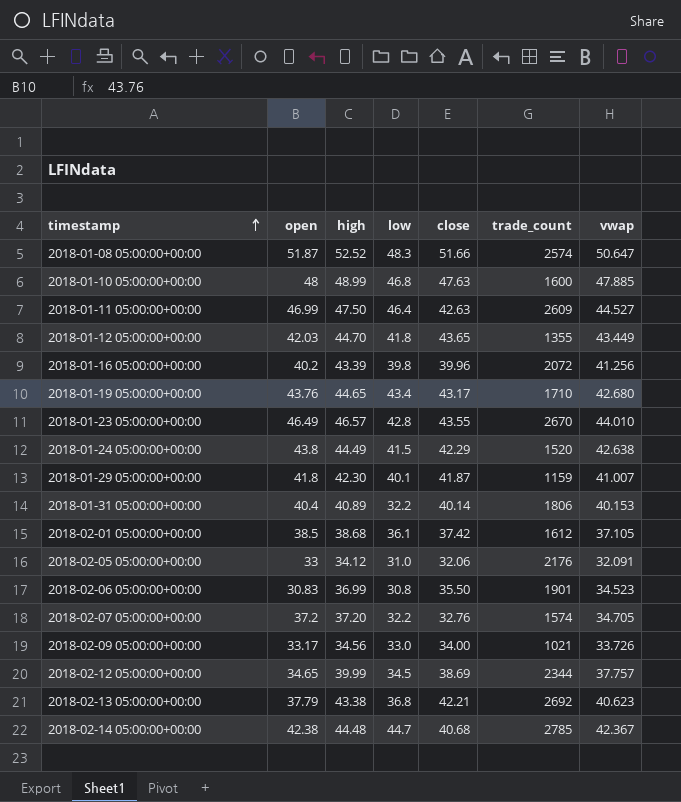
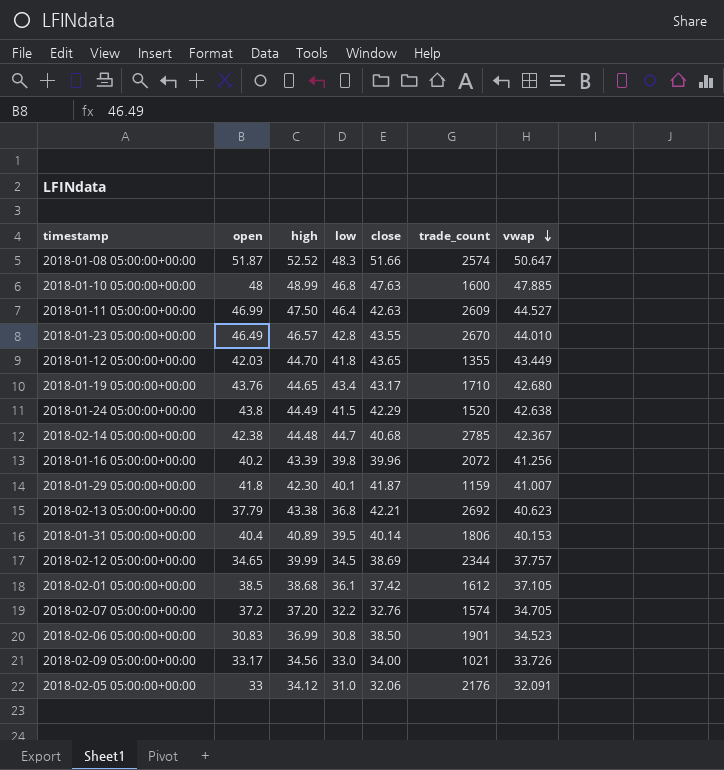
row order: timestamp ascending -> vwap descending
2018-01-31 05:00:00+00:00 | low: 32.2 -> 39.5
2018-02-06 05:00:00+00:00 | close: 35.50 -> 38.50

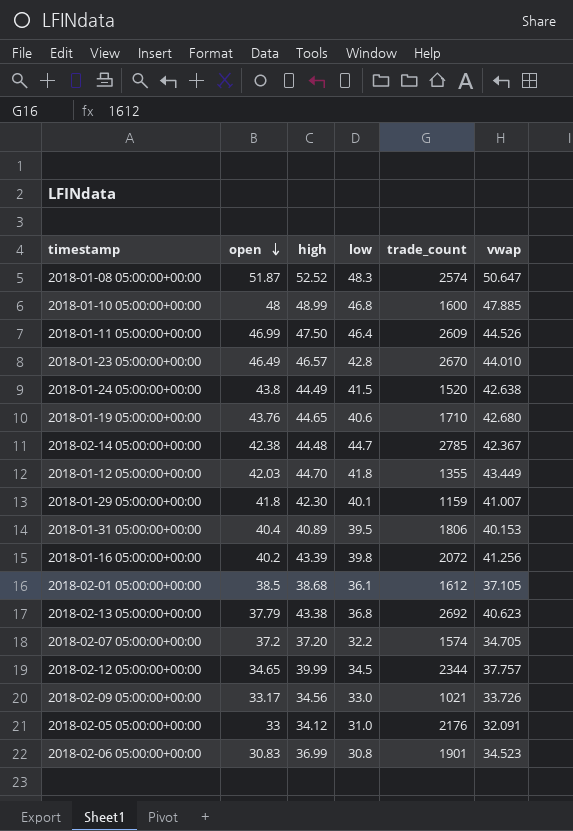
row order: vwap descending -> open descending
column close | position: 5 -> none
2018-01-11 05:00:00+00:00 | vwap: 44.527 -> 44.526
2018-01-19 05:00:00+00:00 | low: 43.4 -> 40.6

